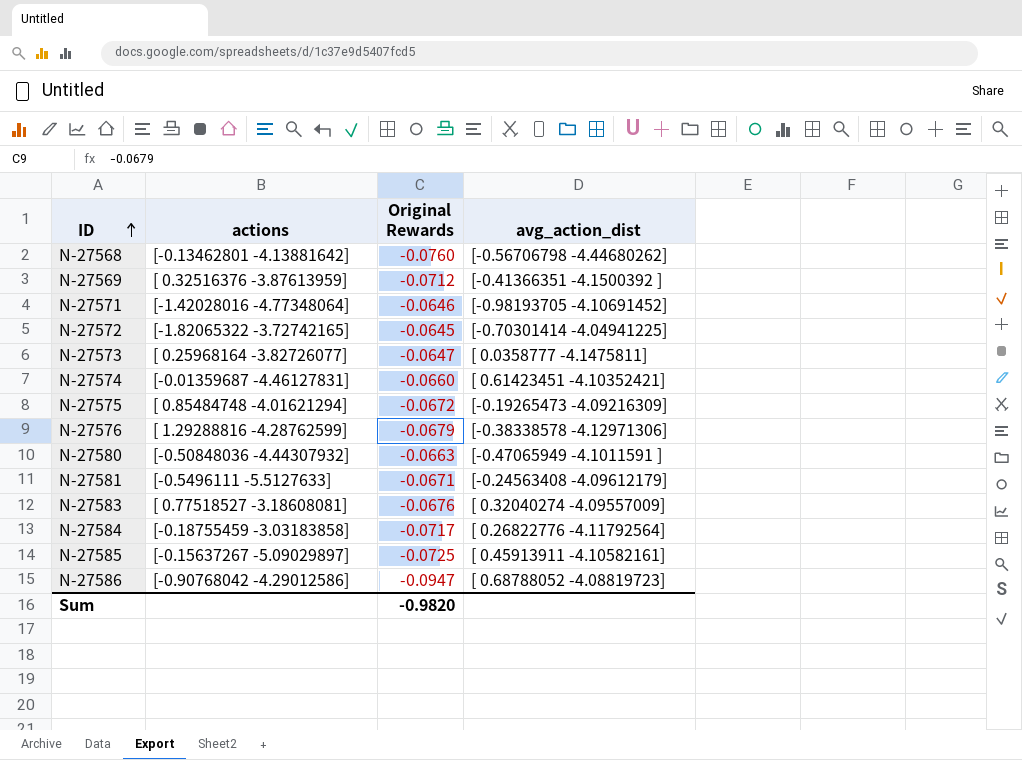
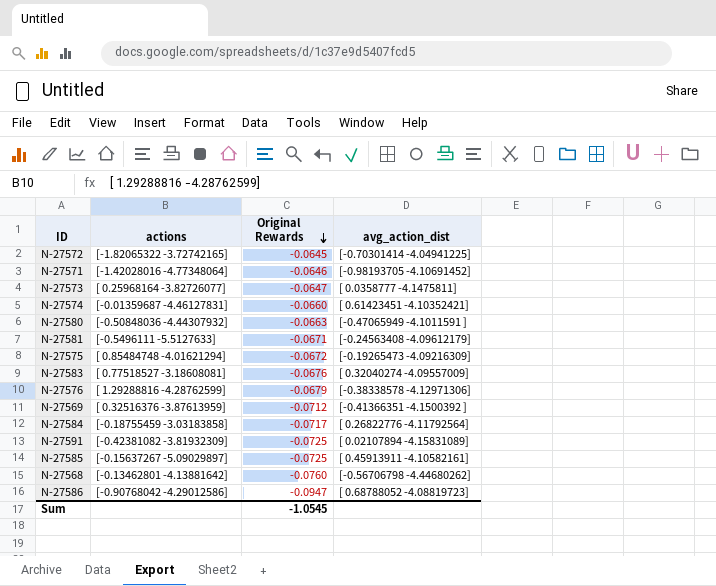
row order: ID ascending -> Original Rewards descending
row N-27591: none -> [-0.42381082 -3.81932309] | -0.0725 | [ 0.02107894 -4.15831089]
Sum | Original Rewards: -0.9820 -> -1.0545

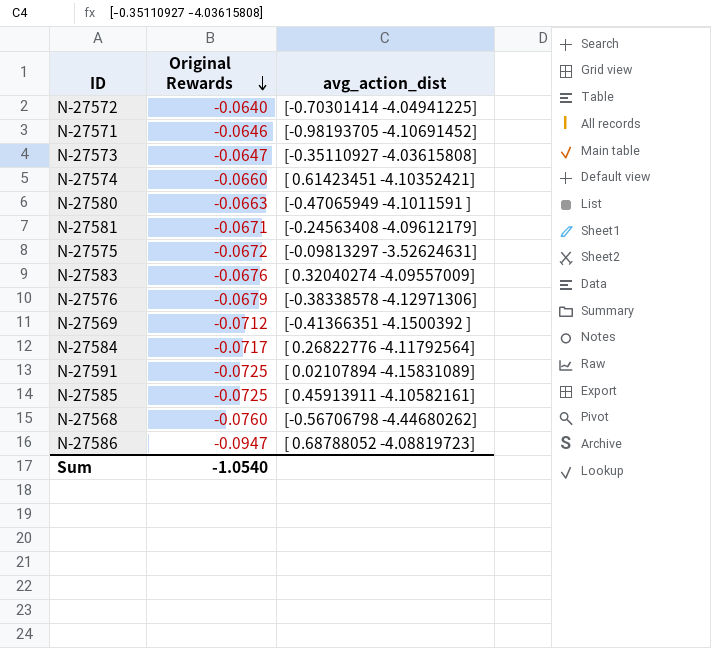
column actions | position: 2 -> none
N-27572 | Original Rewards: -0.0645 -> -0.0640
N-27573 | avg_action_dist: [ 0.0358777 -4.1475811] -> [-0.35110927 -4.03615808]
N-27575 | avg_action_dist: [-0.19265473 -4.09216309] -> [-0.09813297 -3.52624631]
Sum | Original Rewards: -1.0545 -> -1.0540

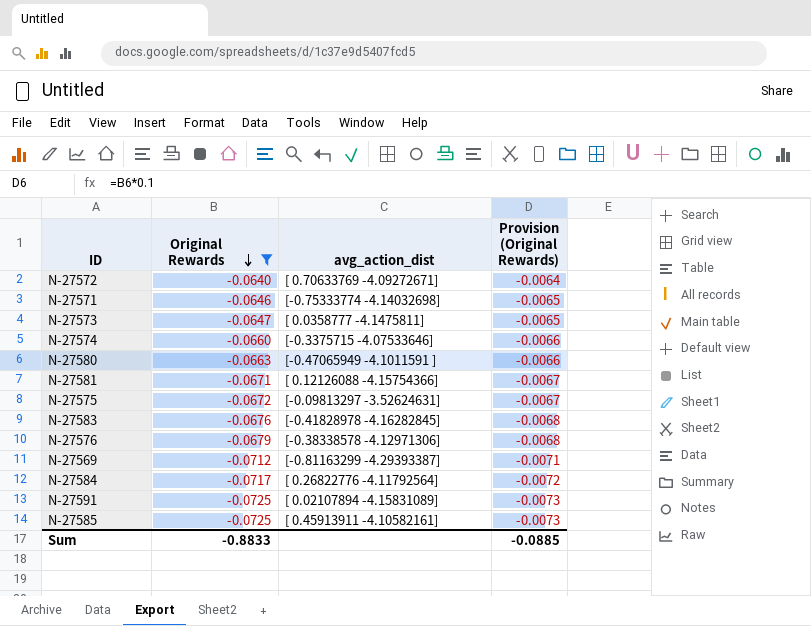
filter: none -> Original Rewards >= -0.0725
column Provision (Original Rewards) | formula: none -> [Original Rewards] * 0.1
N-27572 | avg_action_dist: [-0.70301414 -4.04941225] -> [ 0.70633769 -4.09272671]
N-27571 | avg_action_dist: [-0.98193705 -4.10691452] -> [-0.75333774 -4.14032698]
N-27573 | avg_action_dist: [-0.35110927 -4.03615808] -> [ 0.0358777 -4.1475811]
N-27574 | avg_action_dist: [ 0.61423451 -4.10352421] -> [-0.3375715 -4.07533646]
N-27581 | avg_action_dist: [-0.24563408 -4.09612179] -> [ 0.12126088 -4.15754366]
N-27583 | avg_action_dist: [ 0.32040274 -4.09557009] -> [-0.41828978 -4.16282845]
N-27569 | avg_action_dist: [-0.41366351 -4.1500392 ] -> [-0.81163299 -4.29393387]
Sum | Original Rewards: -1.0540 -> -0.8833

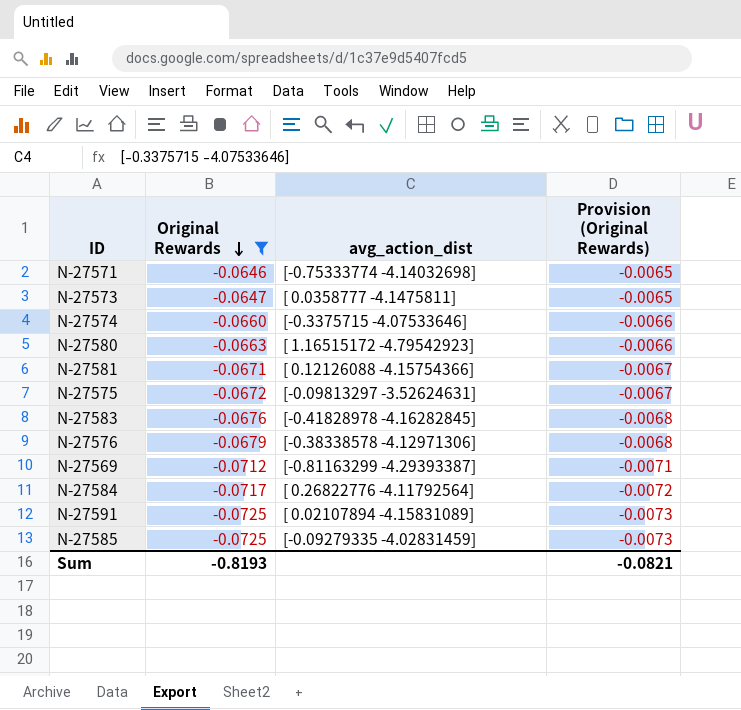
row N-27572: -0.0640 | [ 0.70633769 -4.09272671] | -0.0064 -> none
N-27580 | avg_action_dist: [-0.47065949 -4.1011591 ] -> [ 1.16515172 -4.79542923]
N-27585 | avg_action_dist: [ 0.45913911 -4.10582161] -> [-0.09279335 -4.02831459]
Sum | Original Rewards: -0.8833 -> -0.8193
Sum | Provision (Original Rewards): -0.0885 -> -0.0821

